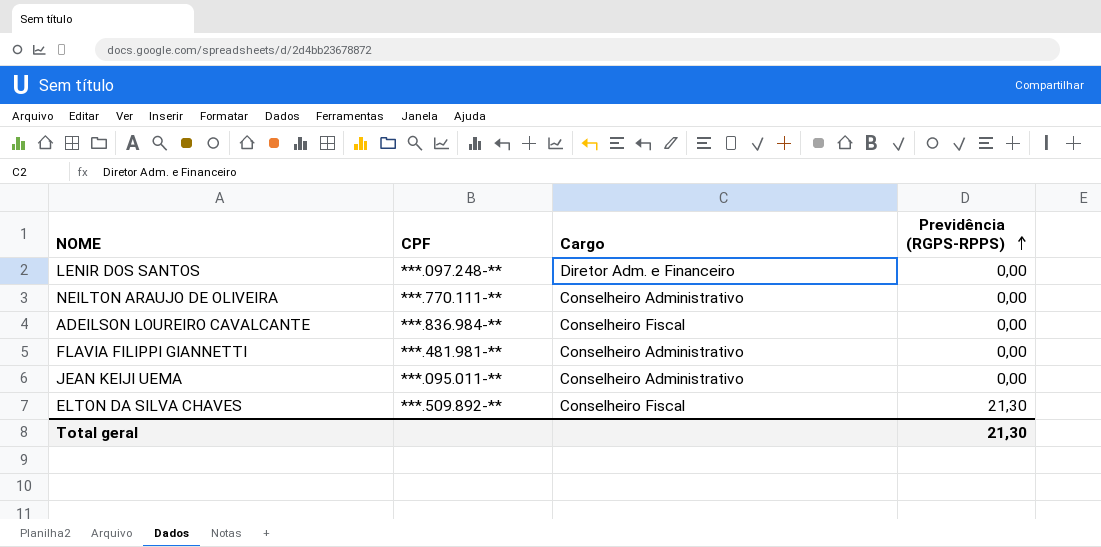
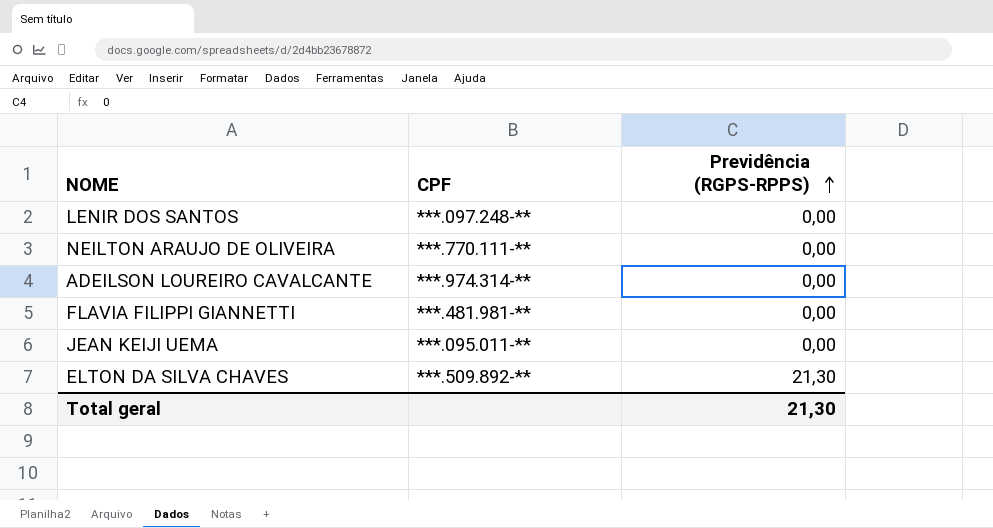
column Cargo | position: 3 -> none
ADEILSON LOUREIRO CAVALCANTE | CPF: ***.836.984-** -> ***.974.314-**

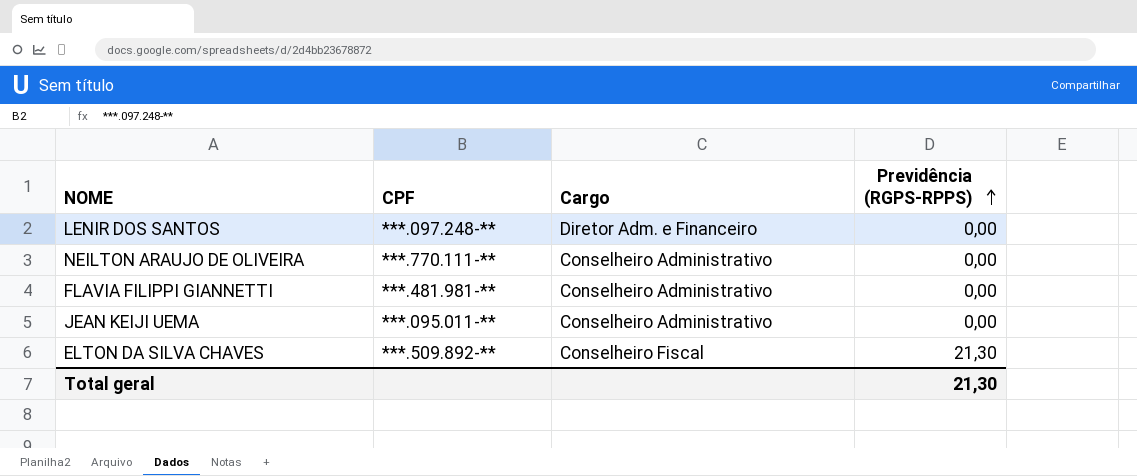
column Cargo | position: none -> 3
row ADEILSON LOUREIRO CAVALCANTE: ***.974.314-** | 0,00 -> none

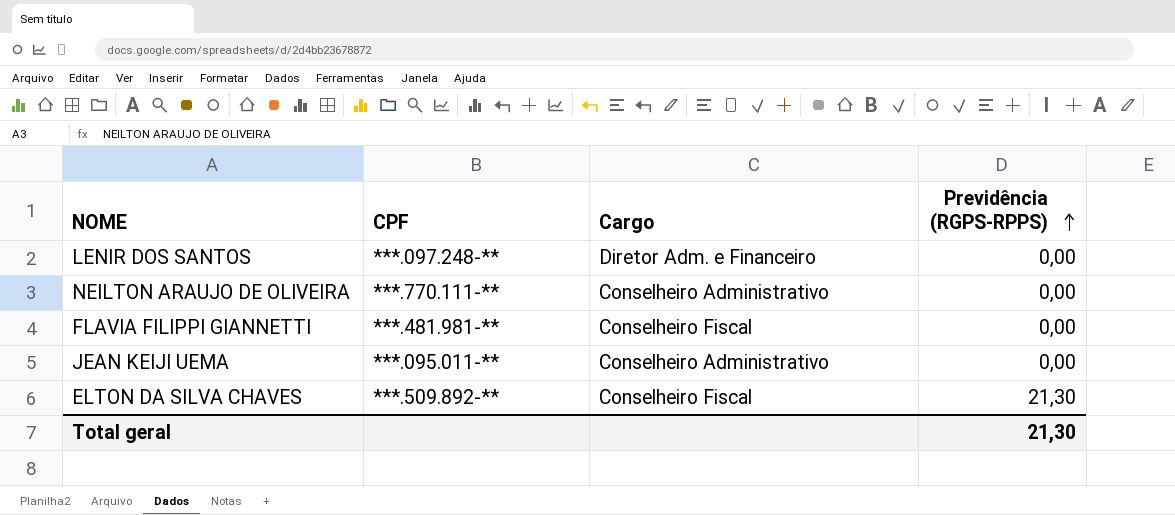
FLAVIA FILIPPI GIANNETTI | Cargo: Conselheiro Administrativo -> Conselheiro Fiscal

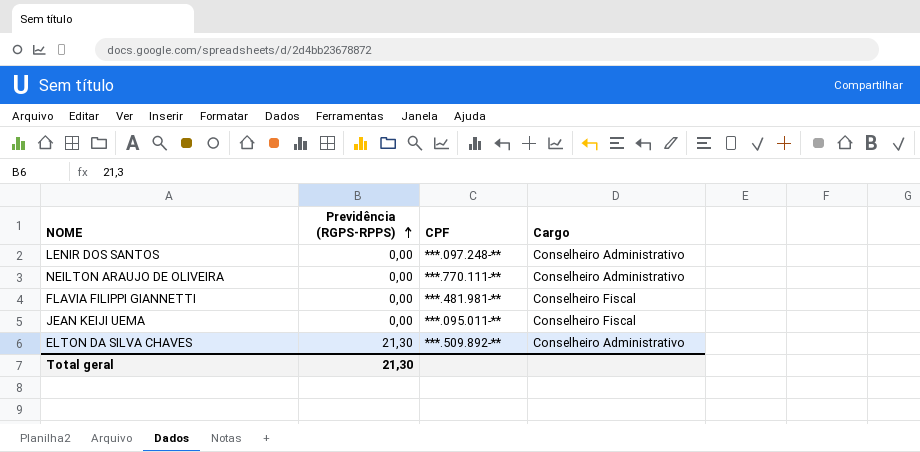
column Previdência (RGPS-RPPS) | position: 4 -> 2
LENIR DOS SANTOS | Cargo: Diretor Adm. e Financeiro -> Conselheiro Administrativo
JEAN KEIJI UEMA | Cargo: Conselheiro Administrativo -> Conselheiro Fiscal
ELTON DA SILVA CHAVES | Cargo: Conselheiro Fiscal -> Conselheiro Administrativo

